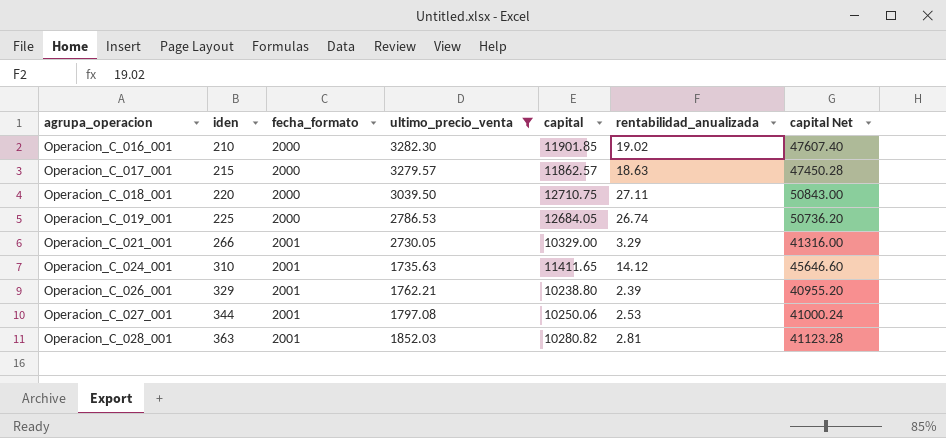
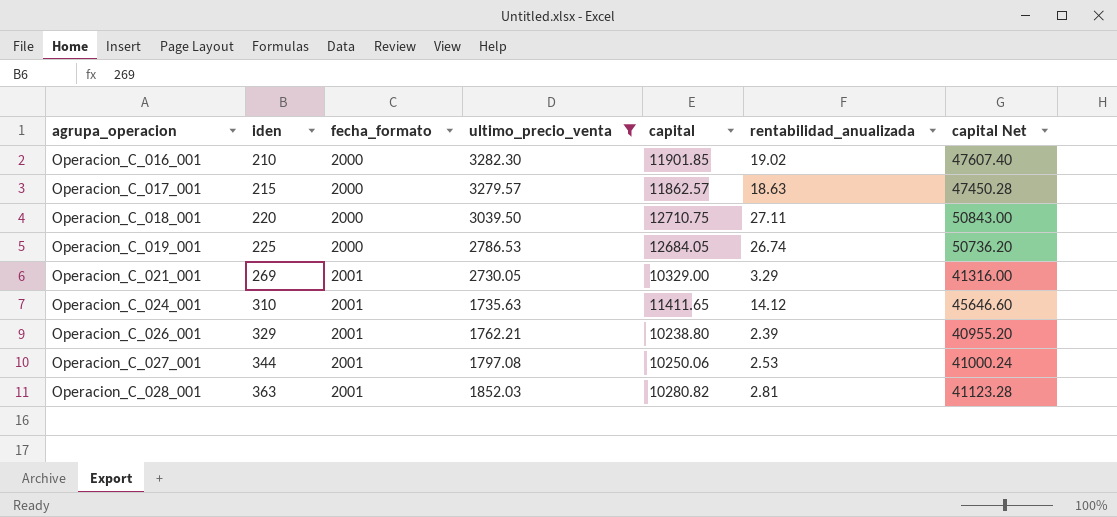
Operacion_C_021_001 | iden: 266 -> 269

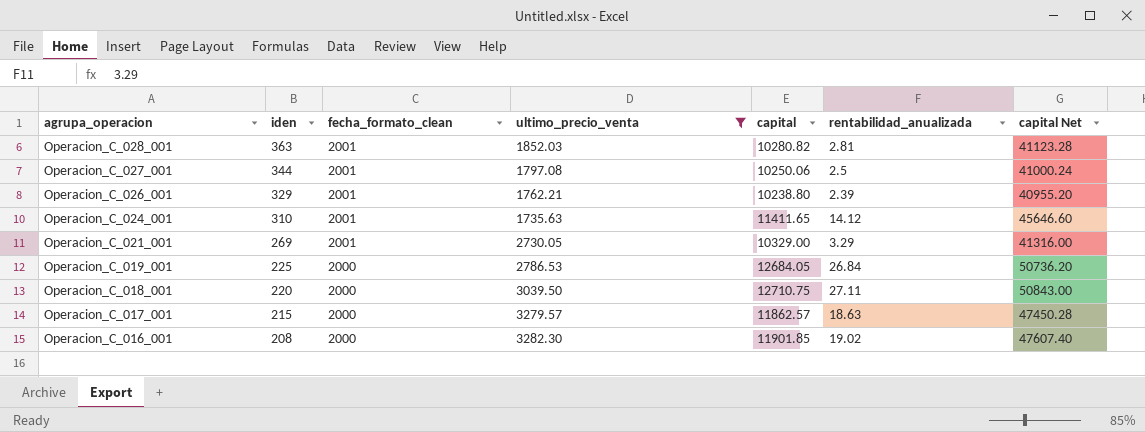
row order: agrupa_operacion ascending -> agrupa_operacion descending
column name: fecha_formato -> fecha_formato_clean
Operacion_C_027_001 | rentabilidad_anualizada: 2.53 -> 2.5
Operacion_C_019_001 | rentabilidad_anualizada: 26.74 -> 26.84
Operacion_C_016_001 | iden: 210 -> 208

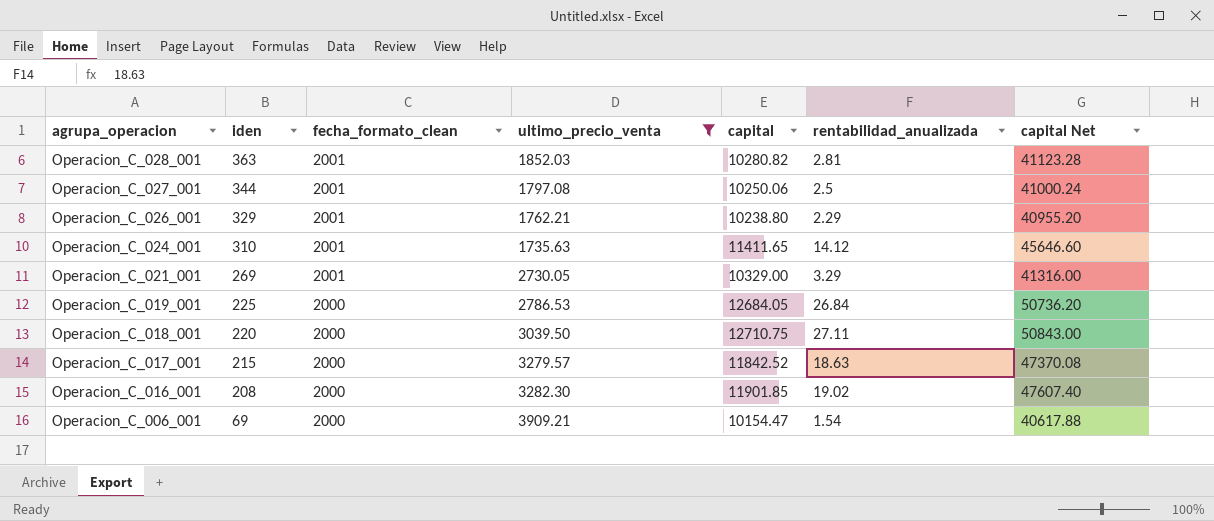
Operacion_C_026_001 | rentabilidad_anualizada: 2.39 -> 2.29
Operacion_C_017_001 | capital: 11862.57 -> 11842.52
Operacion_C_017_001 | capital Net: 47450.28 -> 47370.08
row Operacion_C_006_001: none -> 69 | 2000 | 3909.21 | 10154.47 | 1.54 | 40617.88

